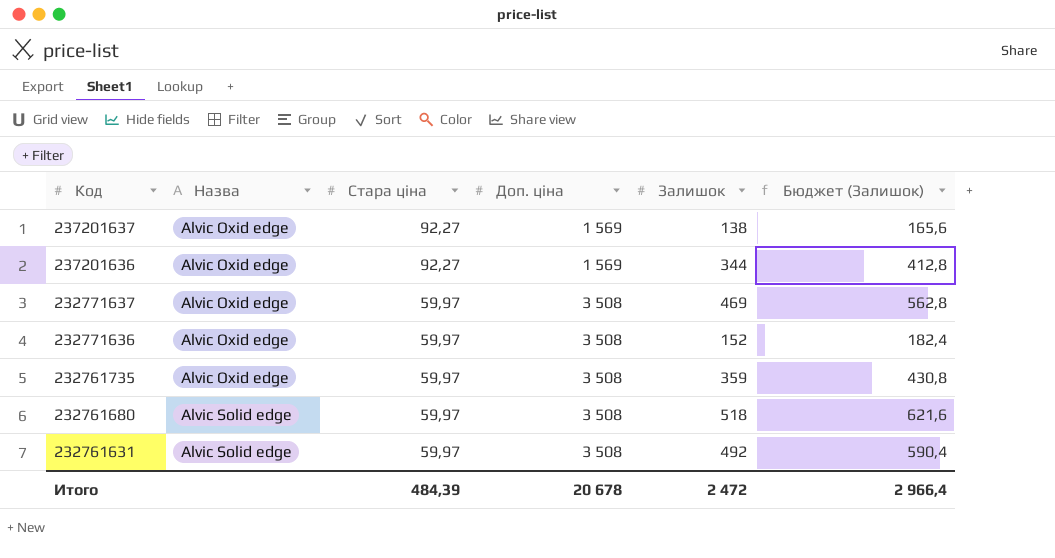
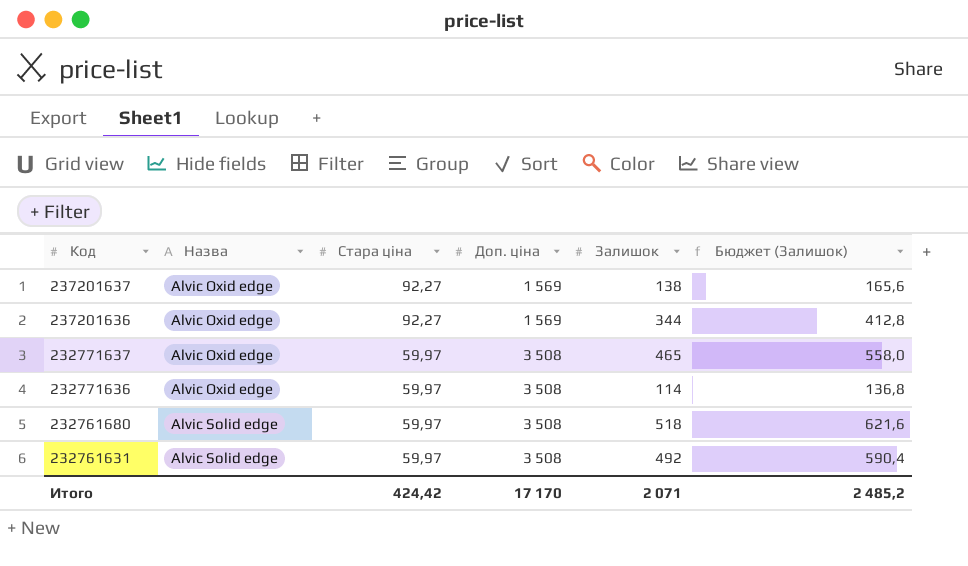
row 232761735: Alvic Oxid edge | 59,97 | 3 508 | 359 | 430,8 -> none
232771637 | Залишок: 469 -> 465
232771637 | Бюджет (Залишок): 562,8 -> 558,0
232771636 | Залишок: 152 -> 114
232771636 | Бюджет (Залишок): 182,4 -> 136,8
Итого | Стара ціна: 484,39 -> 424,42
Итого | Доп. ціна: 20 678 -> 17 170
Итого | Залишок: 2 472 -> 2 071
Итого | Бюджет (Залишок): 2 966,4 -> 2 485,2

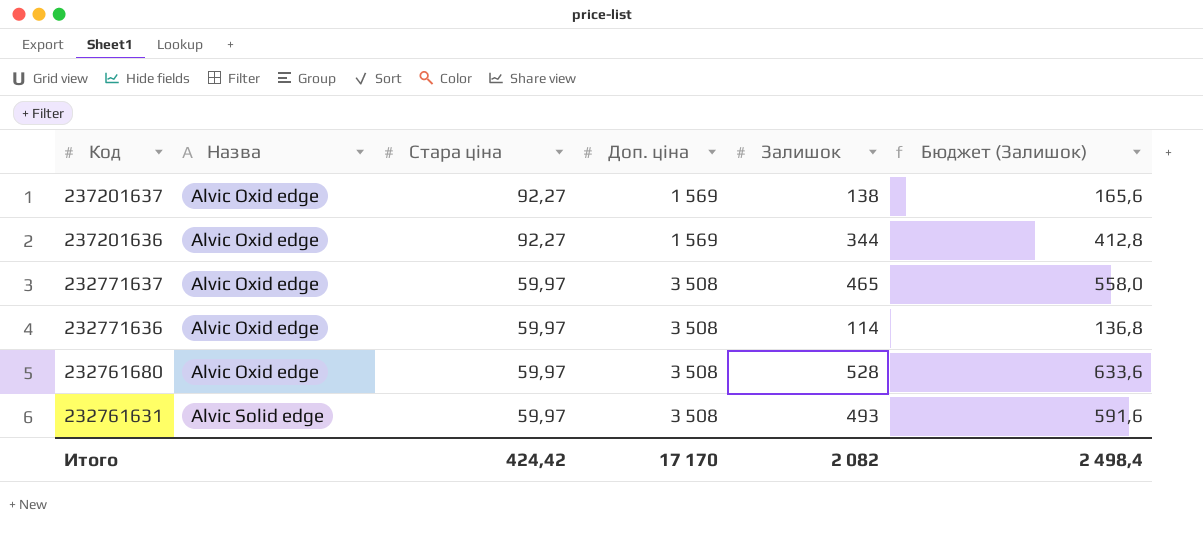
232761680 | Назва: Alvic Solid edge -> Alvic Oxid edge
232761680 | Залишок: 518 -> 528
232761680 | Бюджет (Залишок): 621,6 -> 633,6
232761631 | Залишок: 492 -> 493
232761631 | Бюджет (Залишок): 590,4 -> 591,6
Итого | Залишок: 2 071 -> 2 082
Итого | Бюджет (Залишок): 2 485,2 -> 2 498,4

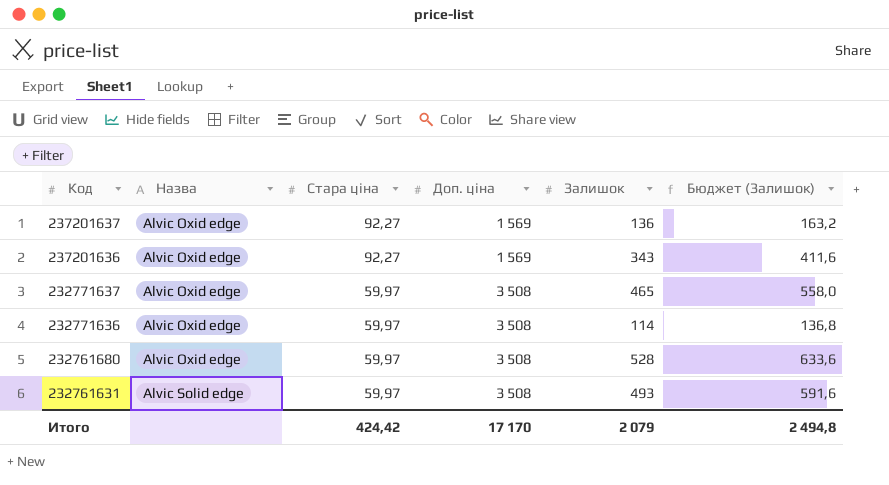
237201637 | Залишок: 138 -> 136
237201637 | Бюджет (Залишок): 165,6 -> 163,2
237201636 | Залишок: 344 -> 343
237201636 | Бюджет (Залишок): 412,8 -> 411,6
Итого | Залишок: 2 082 -> 2 079
Итого | Бюджет (Залишок): 2 498,4 -> 2 494,8

